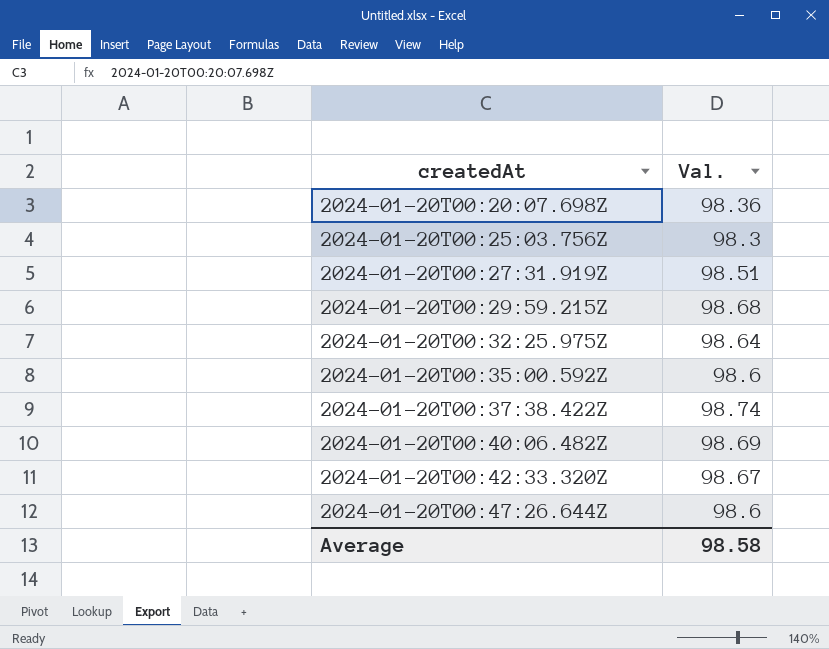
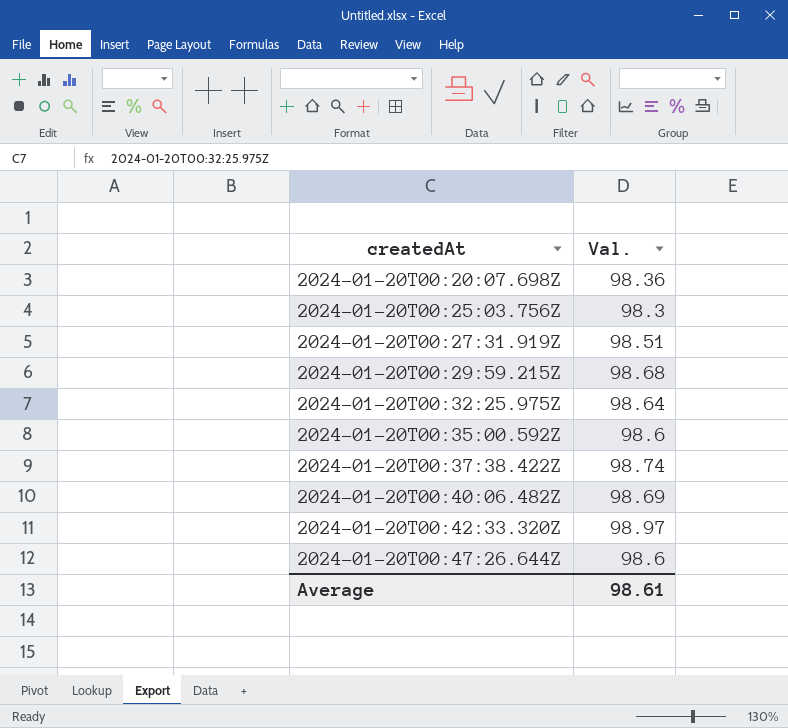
2024-01-20T00:42:33.320Z | Val.: 98.67 -> 98.97
Average | Val.: 98.58 -> 98.61

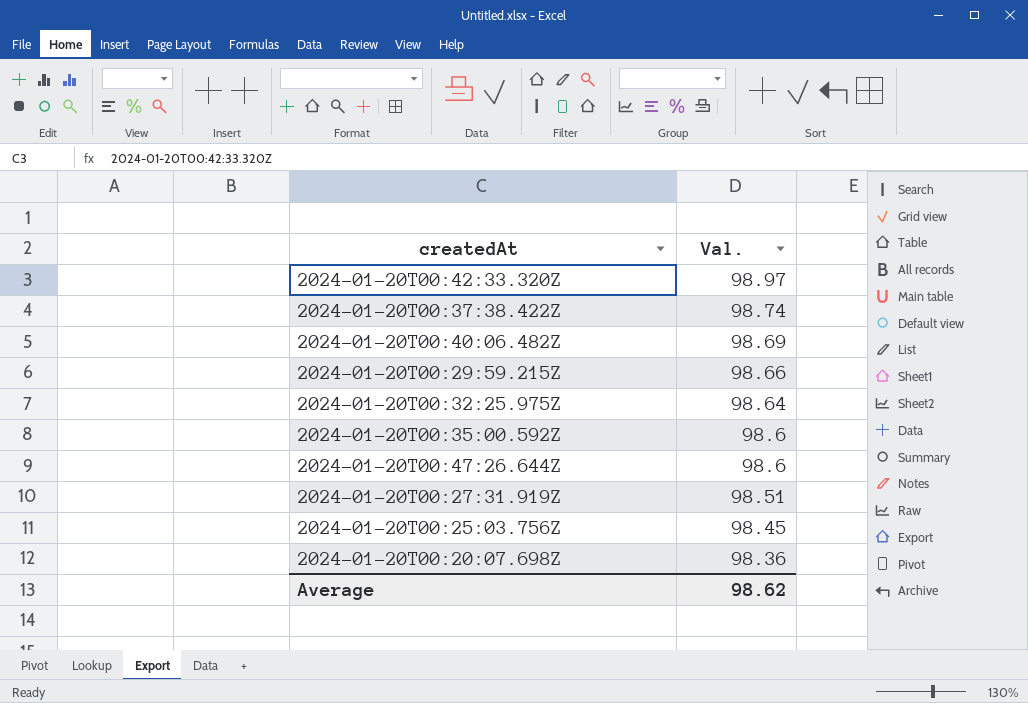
row order: createdAt ascending -> Val. descending
2024-01-20T00:29:59.215Z | Val.: 98.68 -> 98.66
2024-01-20T00:25:03.756Z | Val.: 98.3 -> 98.45
Average | Val.: 98.61 -> 98.62

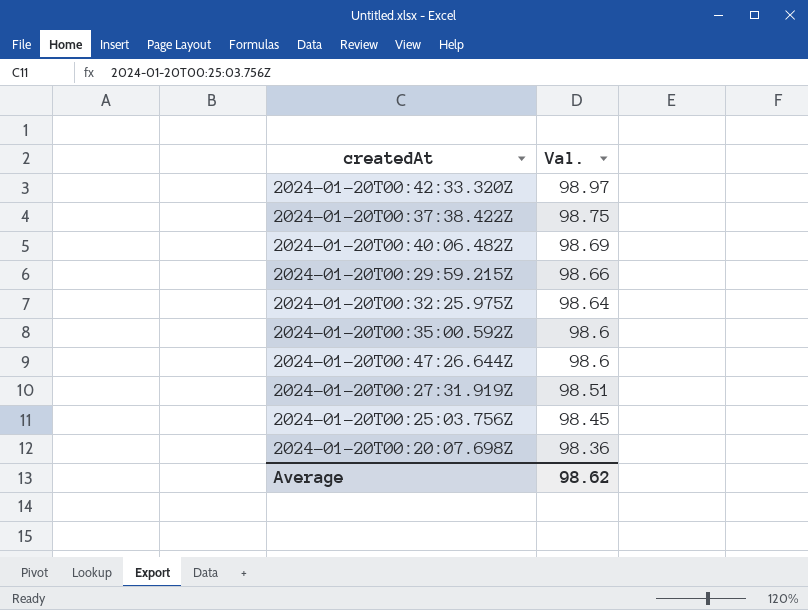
2024-01-20T00:37:38.422Z | Val.: 98.74 -> 98.75

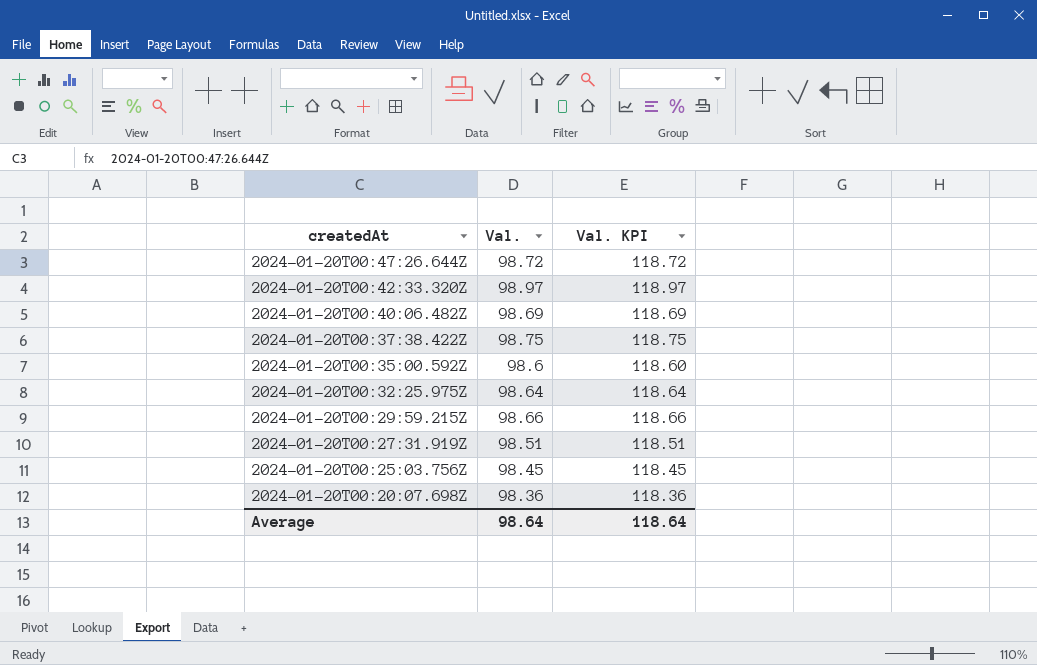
row order: Val. descending -> createdAt descending
column Val. KPI | formula: none -> [Val.] + 20
2024-01-20T00:47:26.644Z | Val.: 98.6 -> 98.72
Average | Val.: 98.62 -> 98.64

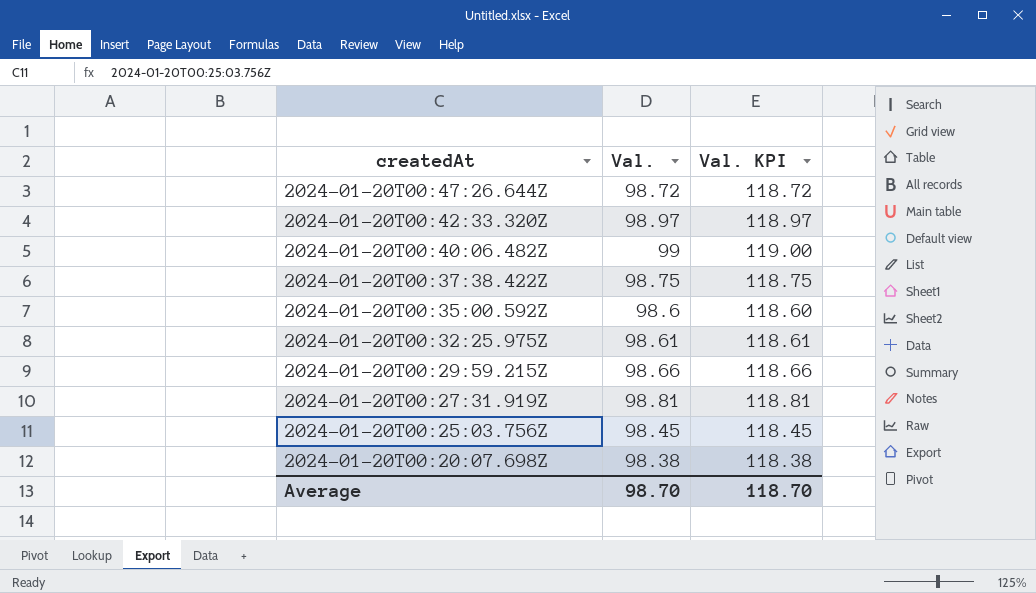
2024-01-20T00:40:06.482Z | Val.: 98.69 -> 99
2024-01-20T00:40:06.482Z | Val. KPI: 118.69 -> 119.00
2024-01-20T00:32:25.975Z | Val.: 98.64 -> 98.61
2024-01-20T00:32:25.975Z | Val. KPI: 118.64 -> 118.61
2024-01-20T00:27:31.919Z | Val.: 98.51 -> 98.81
2024-01-20T00:27:31.919Z | Val. KPI: 118.51 -> 118.81
2024-01-20T00:20:07.698Z | Val.: 98.36 -> 98.38
2024-01-20T00:20:07.698Z | Val. KPI: 118.36 -> 118.38
Average | Val.: 98.64 -> 98.70
Average | Val. KPI: 118.64 -> 118.70

